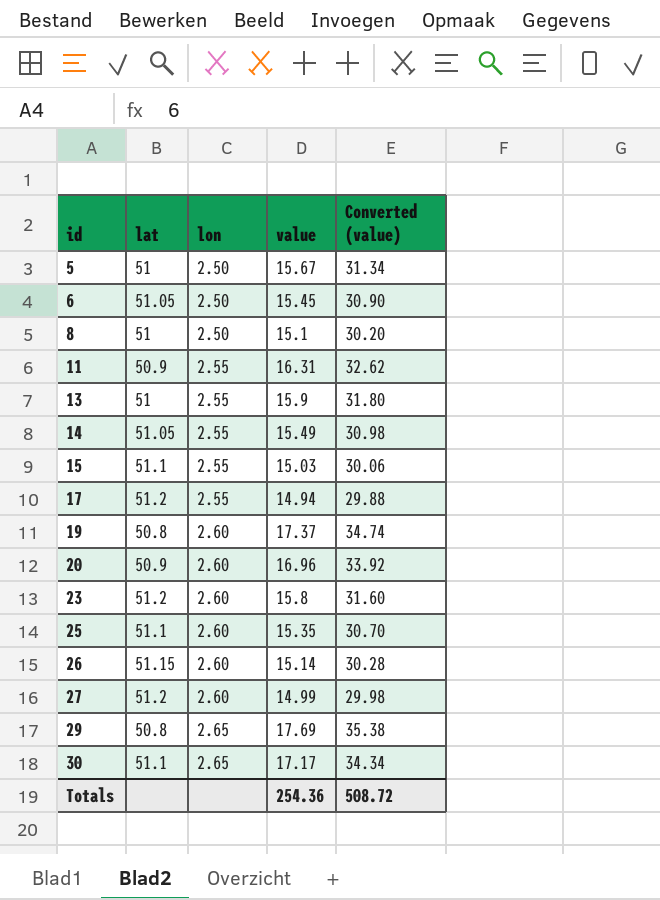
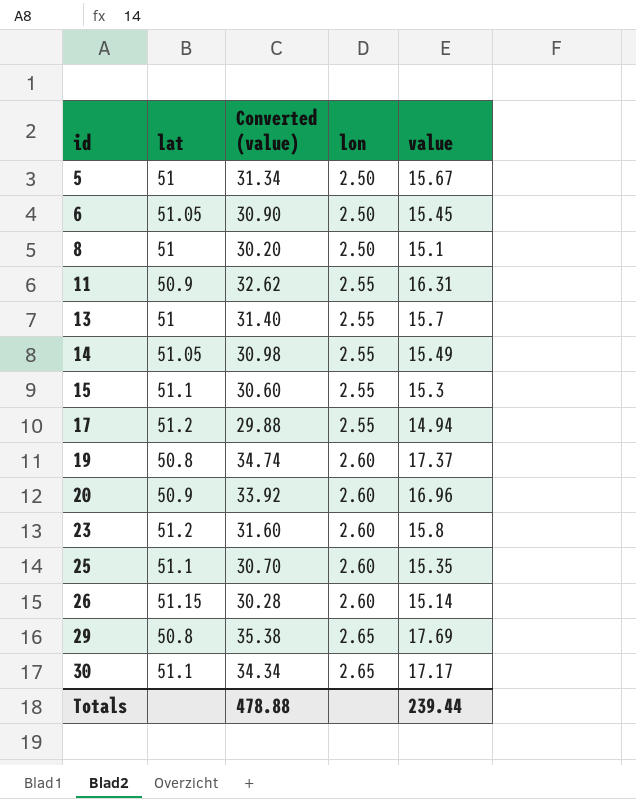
column Converted (value) | position: 5 -> 3
row 27: 51.2 | 2.60 | 14.99 | 29.98 -> none
13 | Converted (value): 31.80 -> 31.40
13 | value: 15.9 -> 15.7
15 | Converted (value): 30.06 -> 30.60
15 | value: 15.03 -> 15.3
Totals | Converted (value): 508.72 -> 478.88
Totals | value: 254.36 -> 239.44

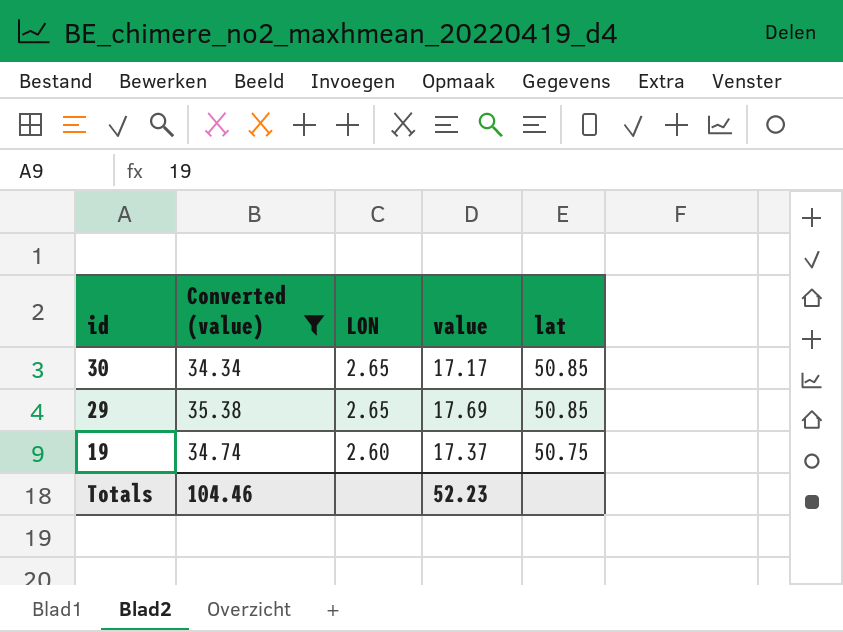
filter: none -> Converted (value) >= 34.34
row order: id ascending -> id descending
column name: lon -> LON
column lat | position: 2 -> 5
30 | lat: 51.1 -> 50.85
29 | lat: 50.8 -> 50.85
19 | lat: 50.8 -> 50.75
Totals | Converted (value): 478.88 -> 104.46
Totals | value: 239.44 -> 52.23

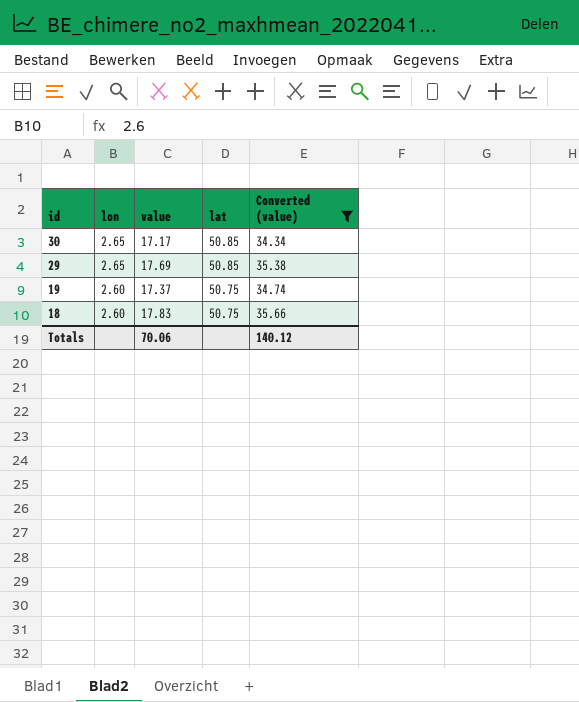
column name: LON -> lon
column Converted (value) | position: 2 -> 5
row 18: none -> 2.60 | 17.83 | 50.75 | 35.66
Totals | value: 52.23 -> 70.06
Totals | Converted (value): 104.46 -> 140.12

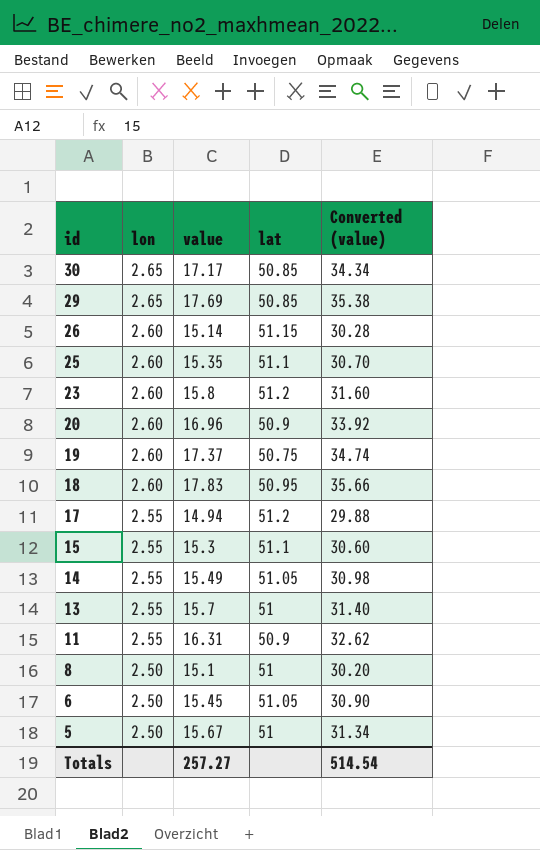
filter: Converted (value) >= 34.34 -> none
18 | lat: 50.75 -> 50.95
Totals | value: 70.06 -> 257.27
Totals | Converted (value): 140.12 -> 514.54

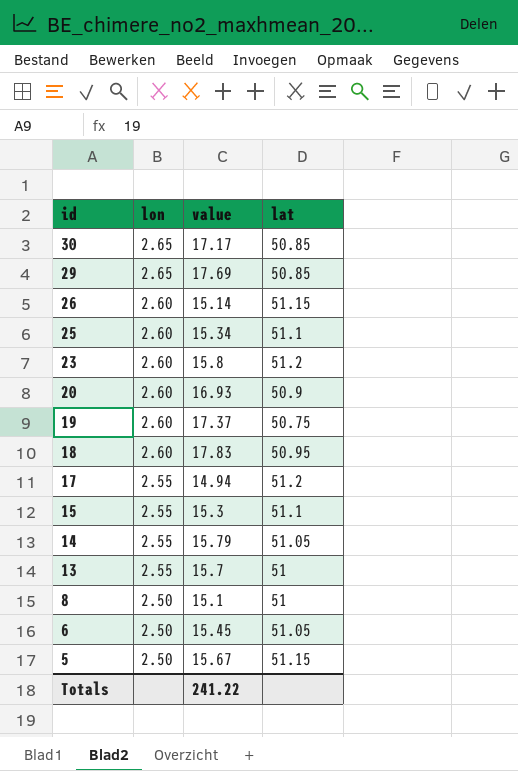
column Converted (value) | formula: [value] * 2 -> none
row 11: 2.55 | 16.31 | 50.9 | 32.62 -> none
25 | value: 15.35 -> 15.34
20 | value: 16.96 -> 16.93
14 | value: 15.49 -> 15.79
5 | lat: 51 -> 51.15
Totals | value: 257.27 -> 241.22

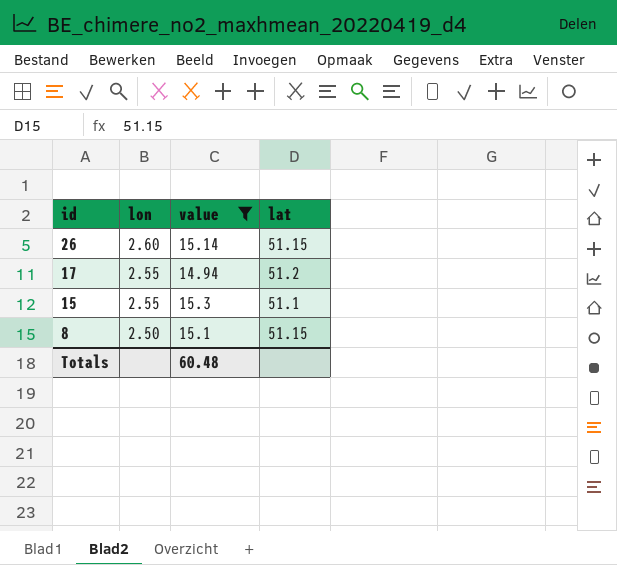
filter: none -> value <= 15.3
8 | lat: 51 -> 51.15
Totals | value: 241.22 -> 60.48

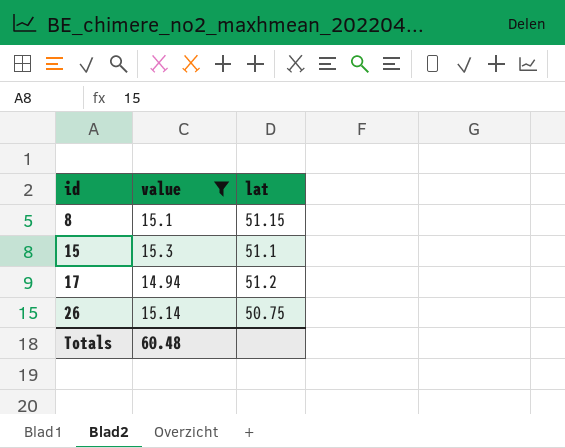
row order: id descending -> id ascending
column lon | position: 2 -> none
26 | lat: 51.15 -> 50.75

